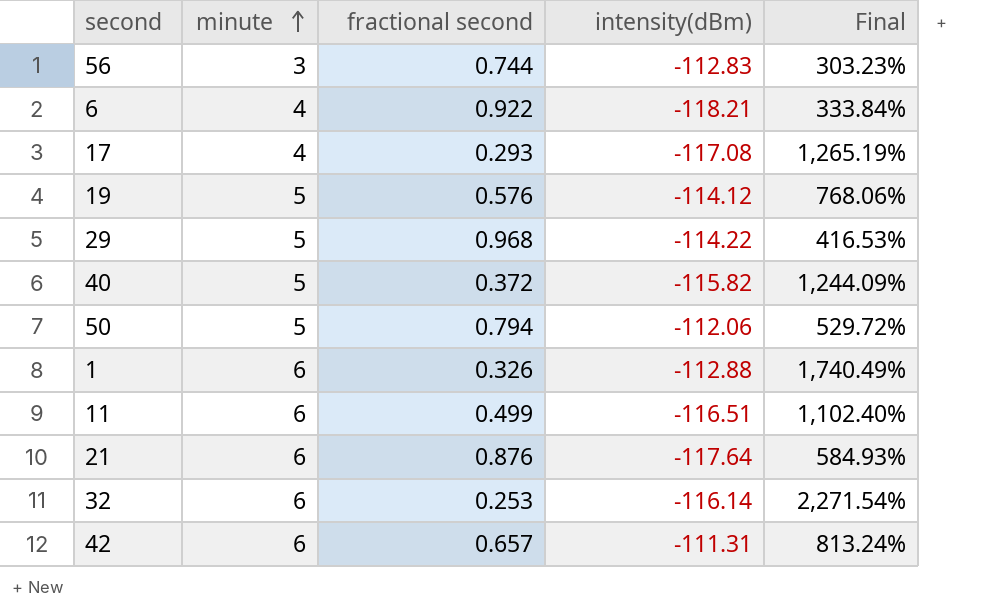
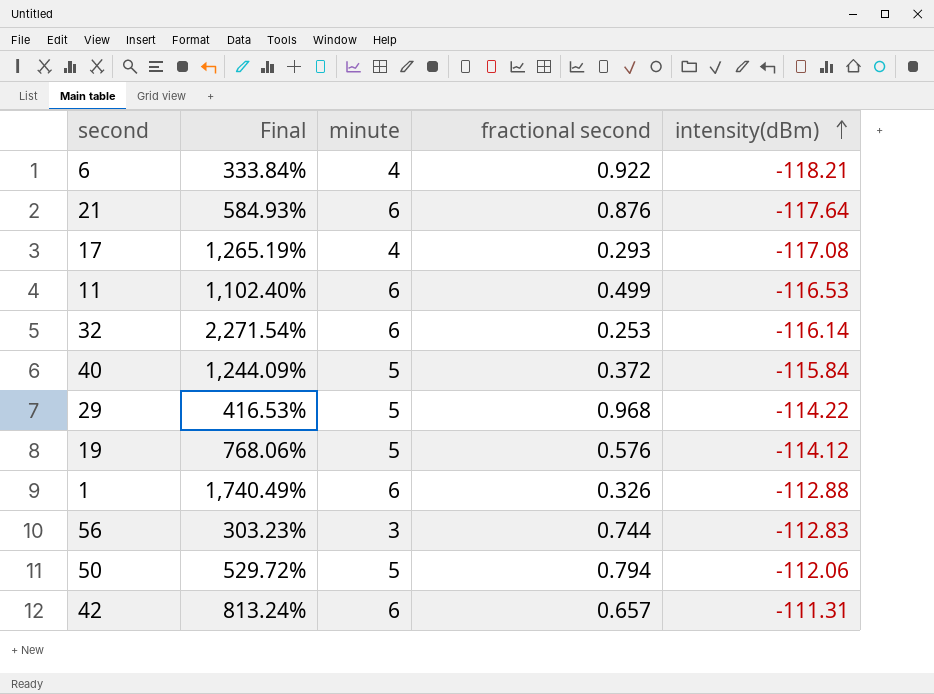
row order: minute ascending -> intensity(dBm) ascending
column Final | position: 5 -> 2
11 | intensity(dBm): -116.51 -> -116.53
40 | intensity(dBm): -115.82 -> -115.84

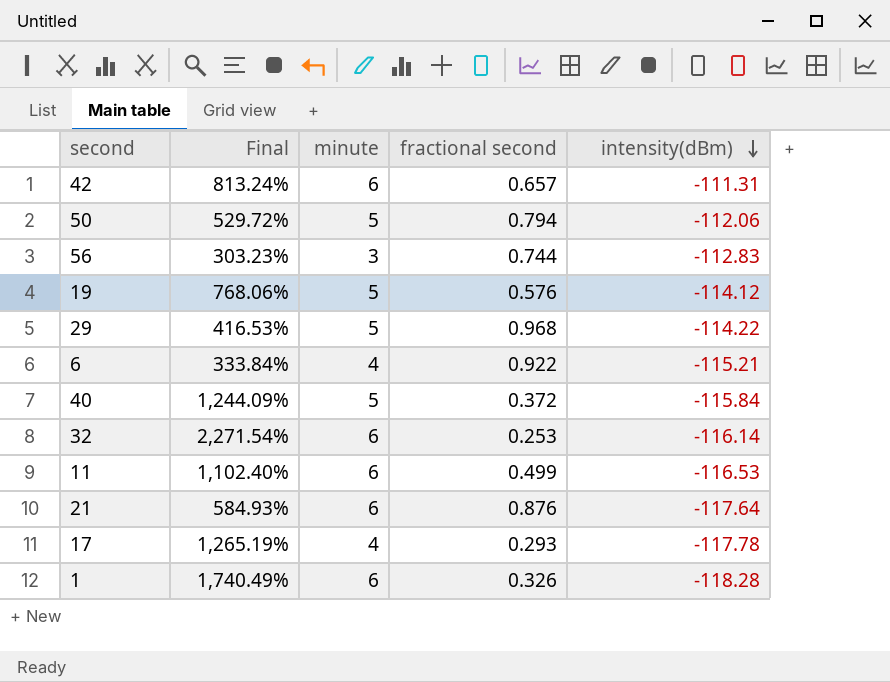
row order: intensity(dBm) ascending -> intensity(dBm) descending
6 | intensity(dBm): -118.21 -> -115.21
17 | intensity(dBm): -117.08 -> -117.78
1 | intensity(dBm): -112.88 -> -118.28

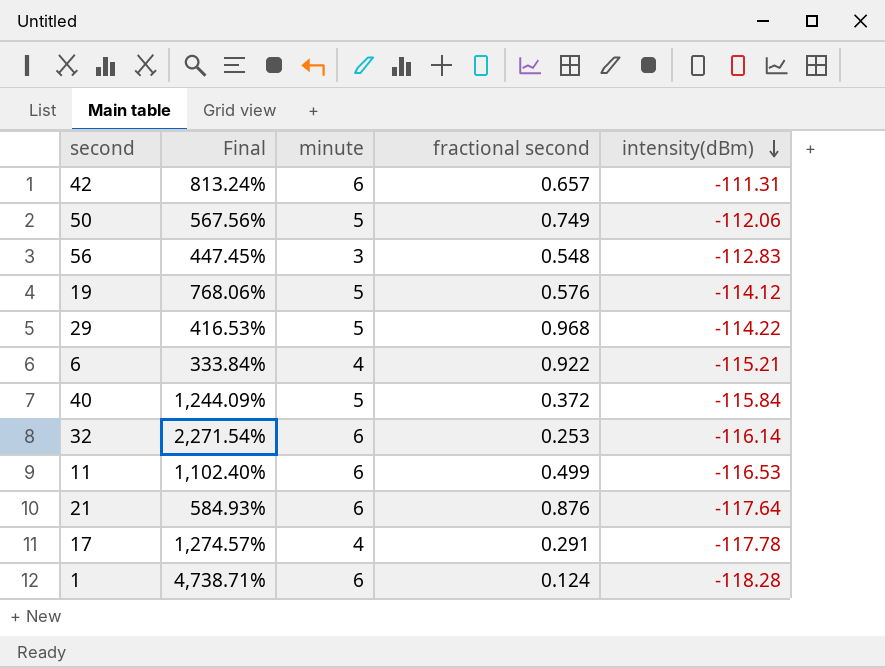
50 | Final: 529.72% -> 567.56%
50 | fractional second: 0.794 -> 0.749
56 | Final: 303.23% -> 447.45%
56 | fractional second: 0.744 -> 0.548
17 | Final: 1,265.19% -> 1,274.57%
17 | fractional second: 0.293 -> 0.291
1 | Final: 1,740.49% -> 4,738.71%
1 | fractional second: 0.326 -> 0.124

